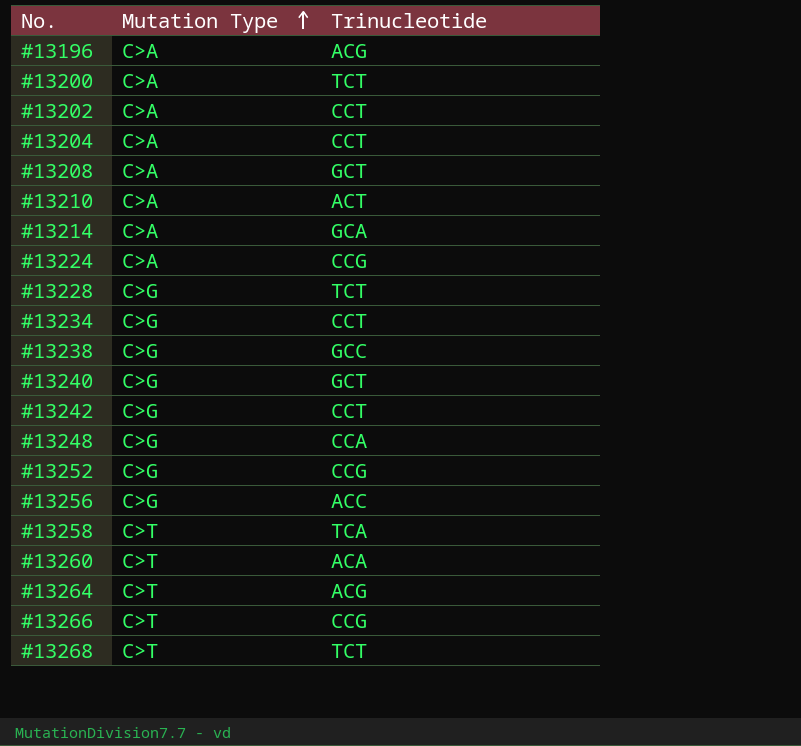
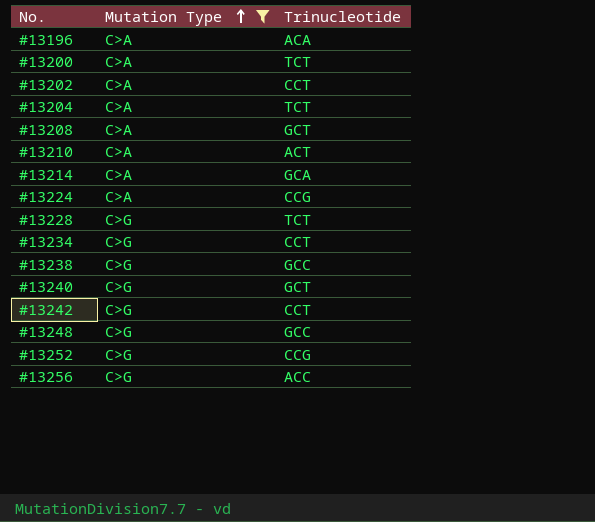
filter: none -> Mutation Type != C>T
#13196 | Trinucleotide: ACG -> ACA
#13204 | Trinucleotide: CCT -> TCT
#13248 | Trinucleotide: CCA -> GCC

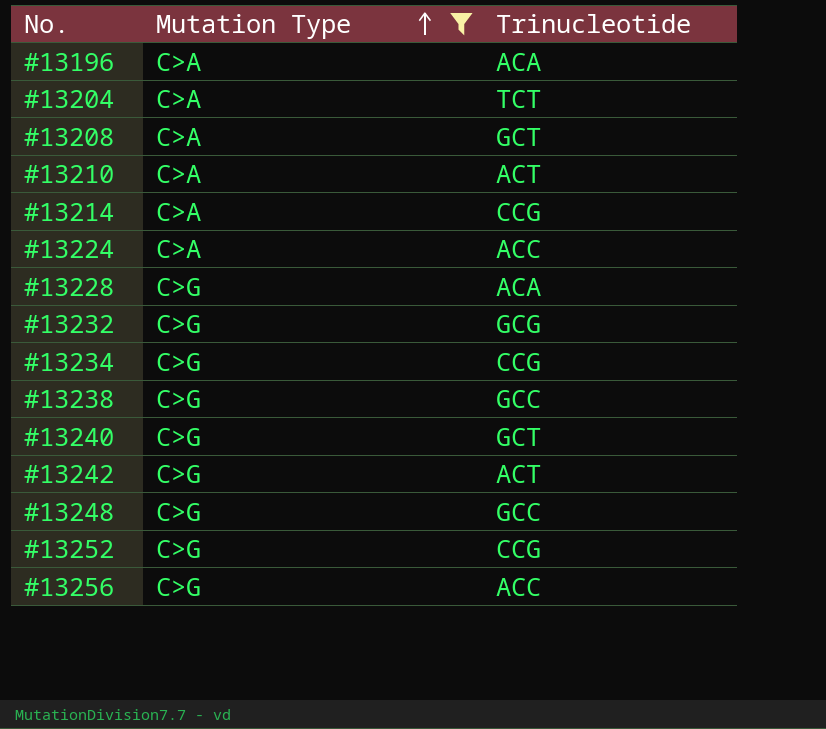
row #13200: C>A | TCT -> none
row #13202: C>A | CCT -> none
#13214 | Trinucleotide: GCA -> CCG
#13224 | Trinucleotide: CCG -> ACC
#13228 | Trinucleotide: TCT -> ACA
row #13232: none -> C>G | GCG
#13234 | Trinucleotide: CCT -> CCG
#13242 | Trinucleotide: CCT -> ACT

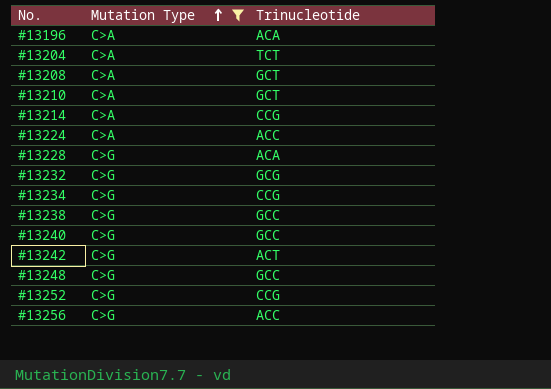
#13210 | Trinucleotide: ACT -> GCT
#13240 | Trinucleotide: GCT -> GCC

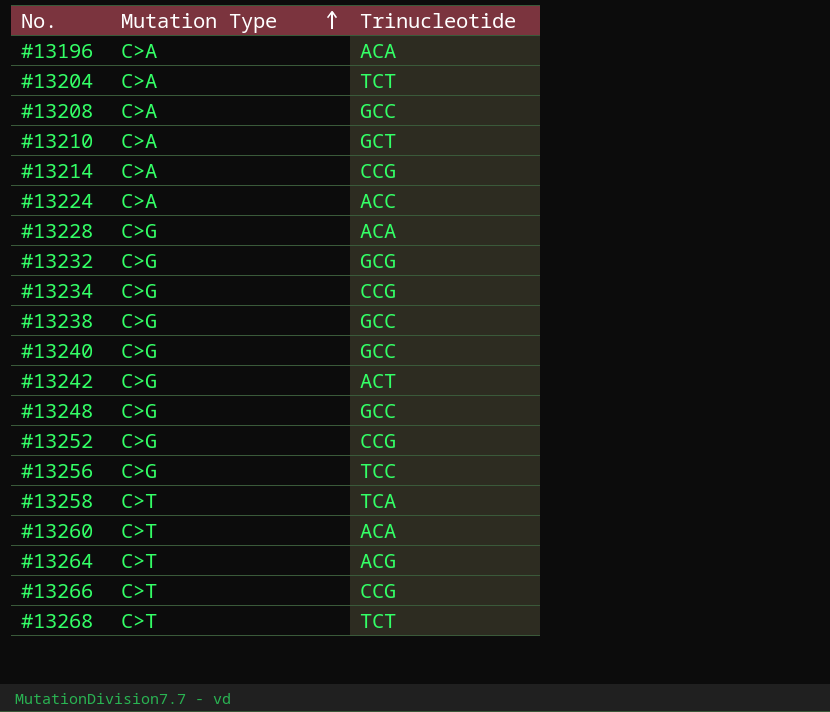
filter: Mutation Type != C>T -> none
#13208 | Trinucleotide: GCT -> GCC
#13256 | Trinucleotide: ACC -> TCC

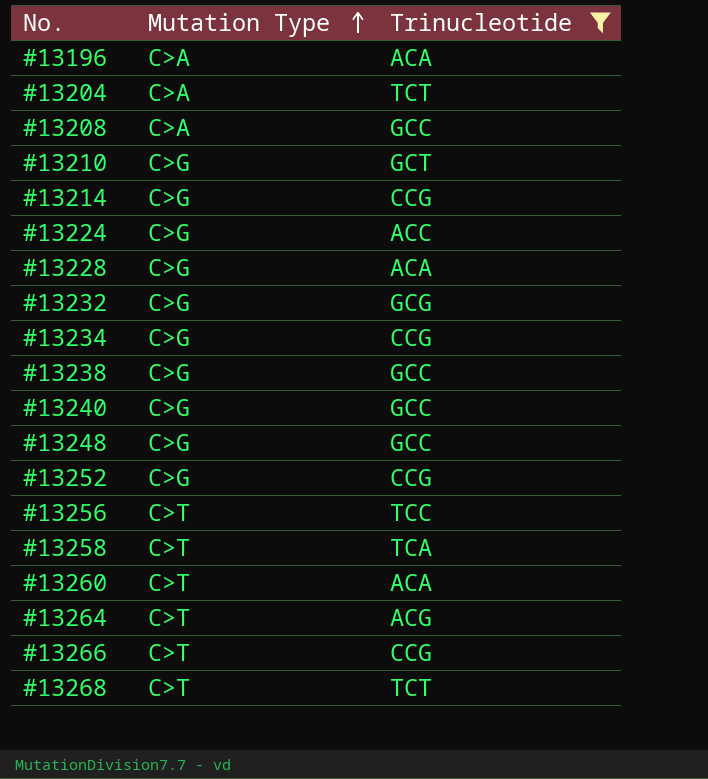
filter: none -> Trinucleotide != ACT
#13210 | Mutation Type: C>A -> C>G
#13214 | Mutation Type: C>A -> C>G
#13224 | Mutation Type: C>A -> C>G
#13256 | Mutation Type: C>G -> C>T

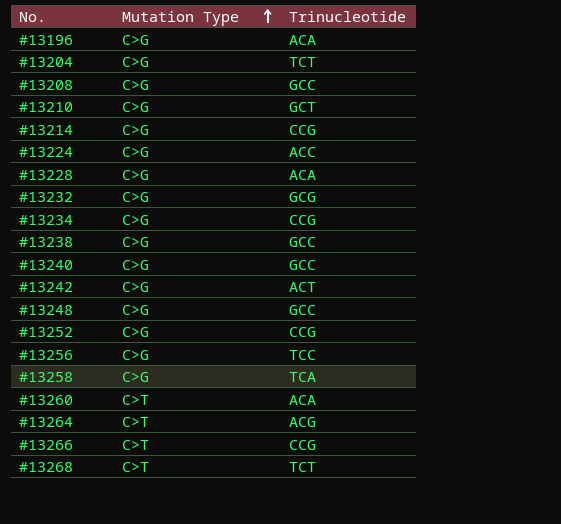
filter: Trinucleotide != ACT -> none
#13196 | Mutation Type: C>A -> C>G
#13204 | Mutation Type: C>A -> C>G
#13208 | Mutation Type: C>A -> C>G
#13256 | Mutation Type: C>T -> C>G
#13258 | Mutation Type: C>T -> C>G

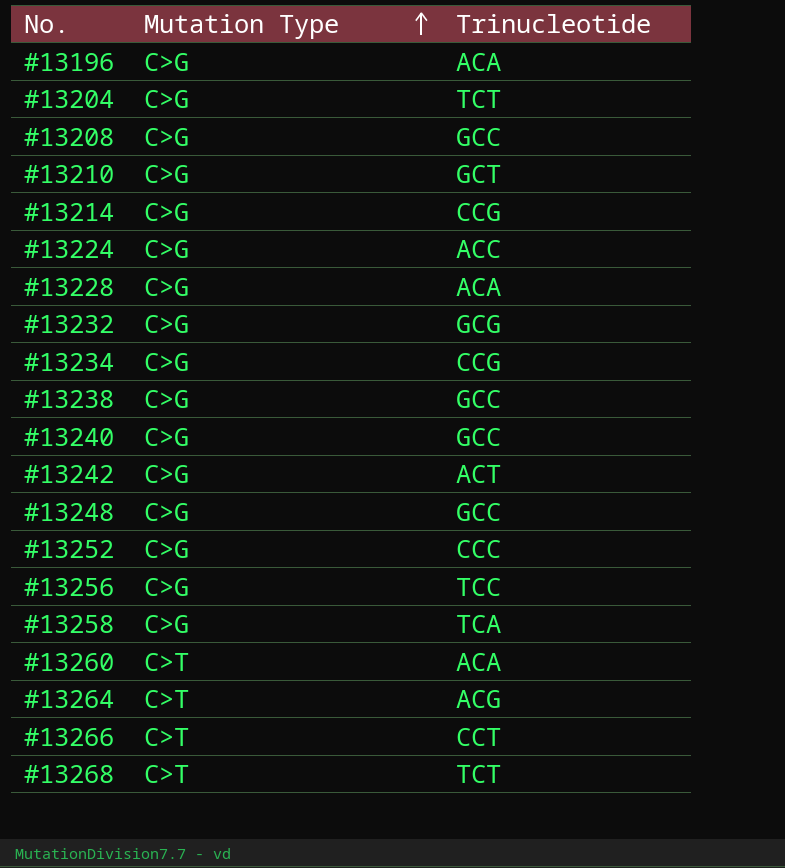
#13252 | Trinucleotide: CCG -> CCC
#13266 | Trinucleotide: CCG -> CCT

